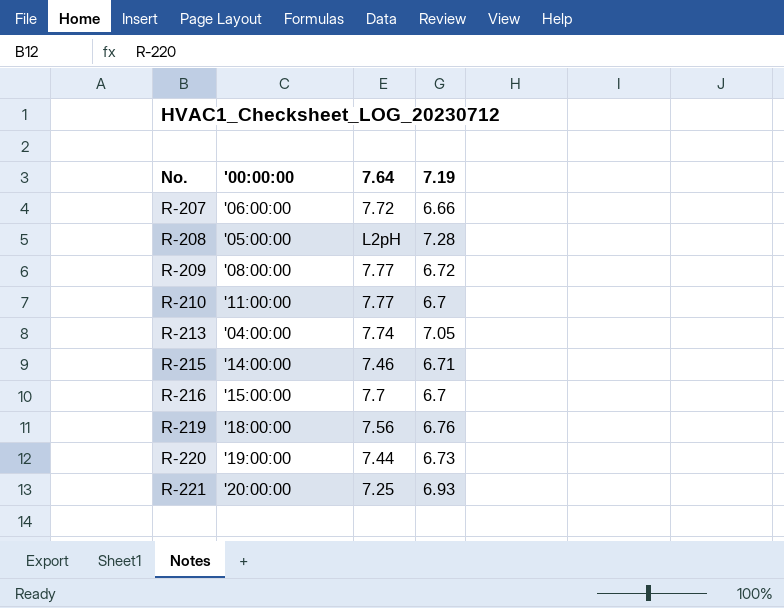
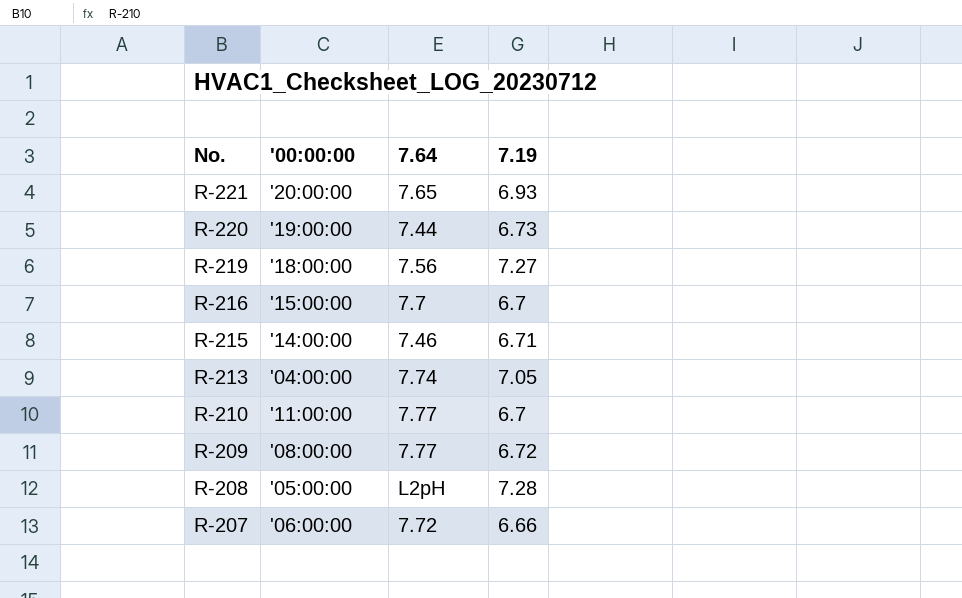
row order: No. ascending -> No. descending
R-221 | 7.64: 7.25 -> 7.65
R-219 | 7.19: 6.76 -> 7.27

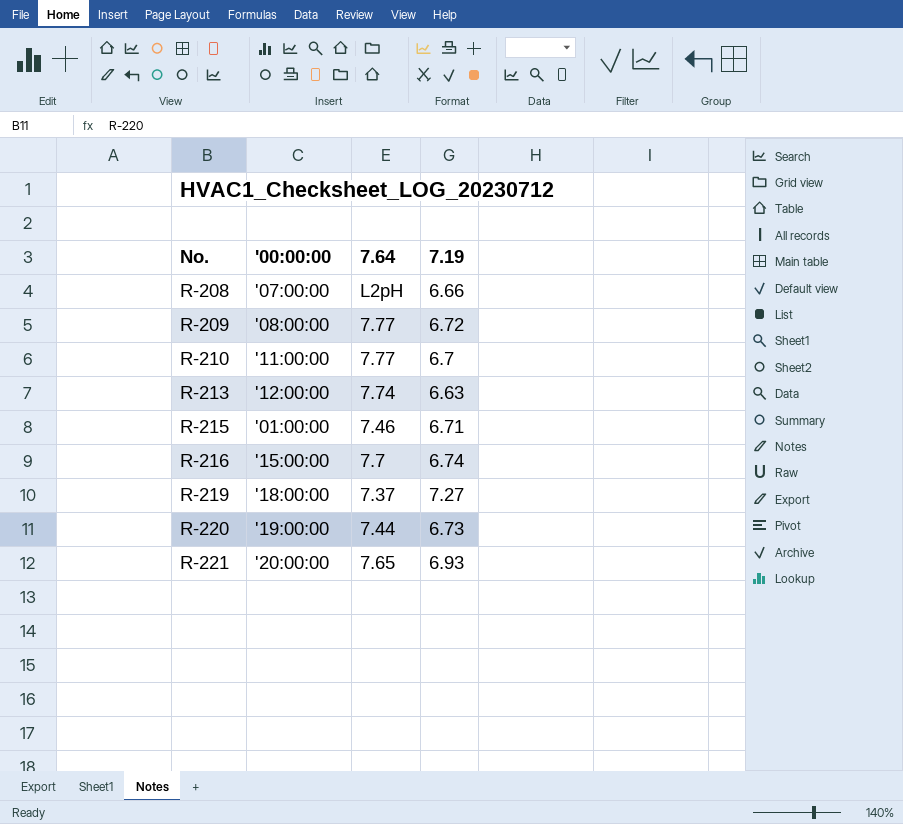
row order: No. descending -> No. ascending
row R-207: '06:00:00 | 7.72 | 6.66 -> none
R-208 | '00:00:00: '05:00:00 -> '07:00:00
R-208 | 7.19: 7.28 -> 6.66
R-213 | '00:00:00: '04:00:00 -> '12:00:00
R-213 | 7.19: 7.05 -> 6.63
R-215 | '00:00:00: '14:00:00 -> '01:00:00
R-216 | 7.19: 6.7 -> 6.74
R-219 | 7.64: 7.56 -> 7.37

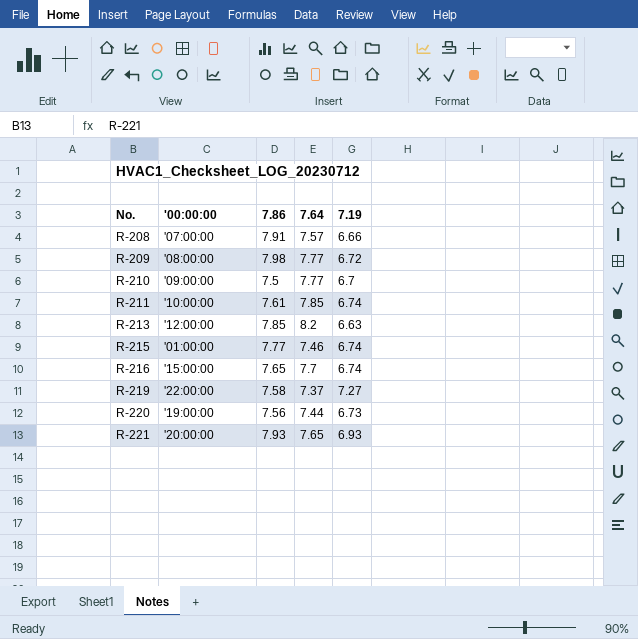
column 7.86 | position: none -> 3
R-208 | 7.64: L2pH -> 7.57
R-210 | '00:00:00: '11:00:00 -> '09:00:00
row R-211: none -> '10:00:00 | 7.61 | 7.85 | 6.74
R-213 | 7.64: 7.74 -> 8.2
R-215 | 7.19: 6.71 -> 6.74
R-219 | '00:00:00: '18:00:00 -> '22:00:00

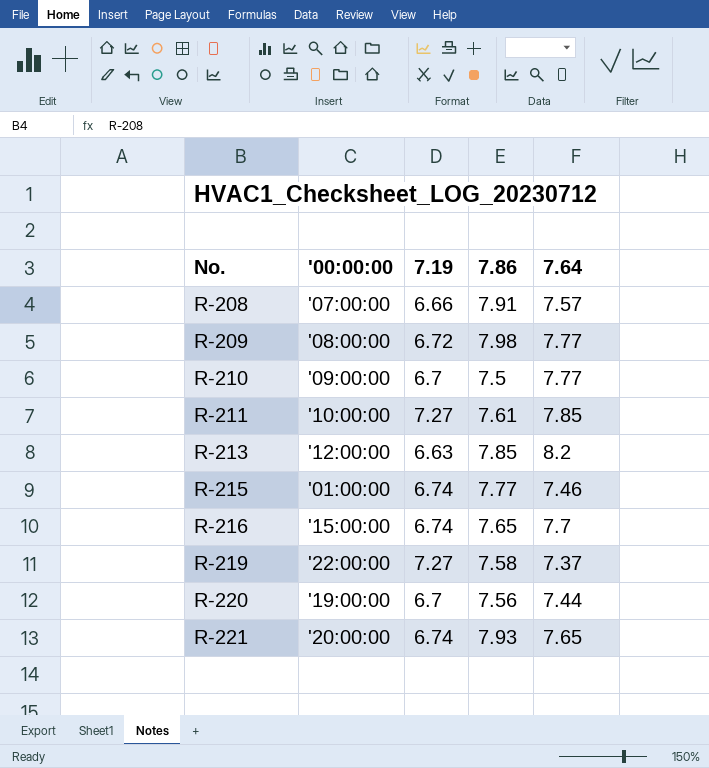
column 7.19 | position: 5 -> 3
R-211 | 7.19: 6.74 -> 7.27
R-220 | 7.19: 6.73 -> 6.7
R-221 | 7.19: 6.93 -> 6.74

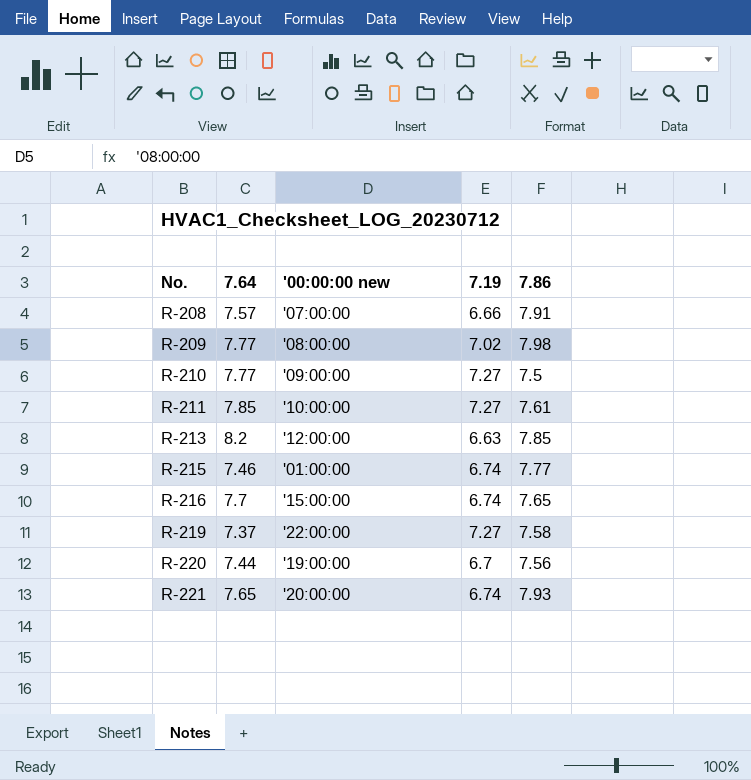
column 7.64 | position: 5 -> 2
column name: '00:00:00 -> '00:00:00 new
R-209 | 7.19: 6.72 -> 7.02
R-210 | 7.19: 6.7 -> 7.27

